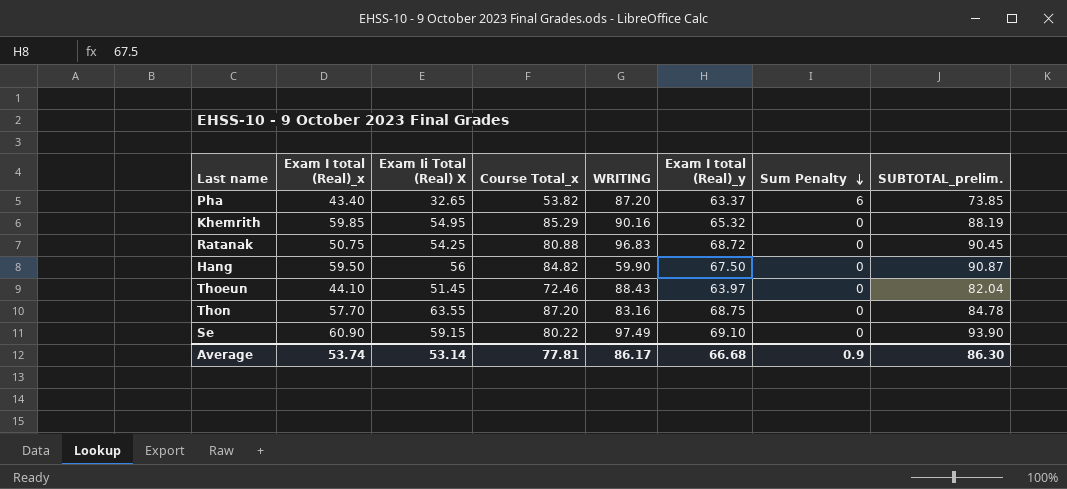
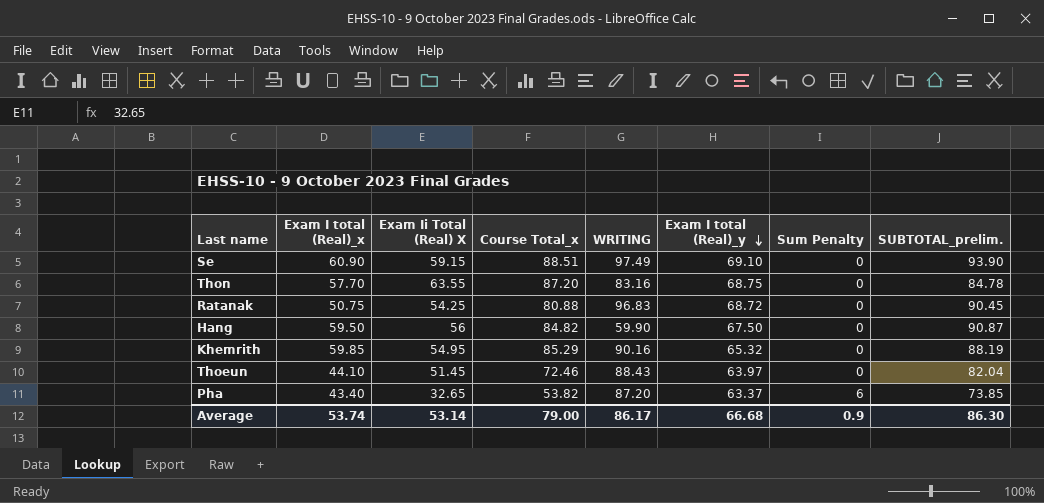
row order: Sum Penalty descending -> Exam I total (Real)_y descending
Se | Course Total_x: 80.22 -> 88.51
Average | Course Total_x: 77.81 -> 79.00

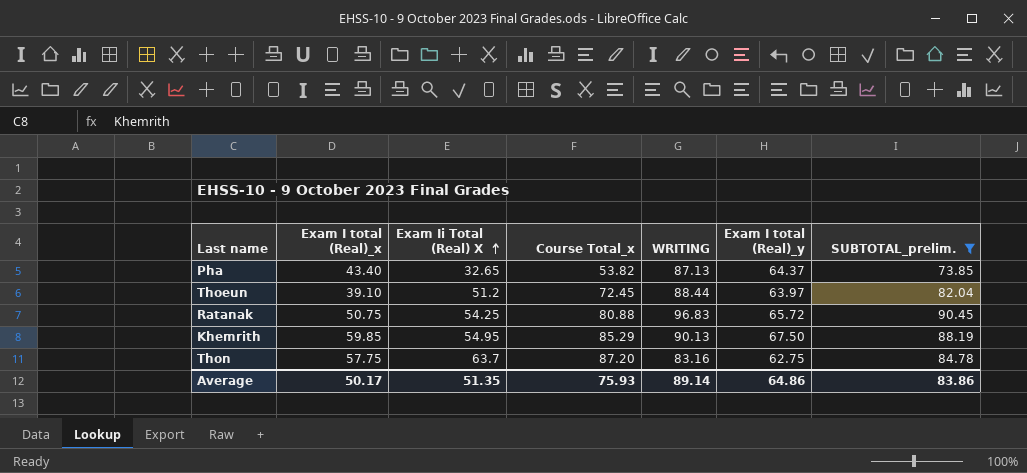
filter: none -> SUBTOTAL_prelim. <= 90.45
row order: Exam I total (Real)_y descending -> Exam Ii Total (Real) X ascending
column Sum Penalty | position: 7 -> none
Pha | WRITING: 87.20 -> 87.13
Pha | Exam I total (Real)_y: 63.37 -> 64.37
Thoeun | Exam I total (Real)_x: 44.10 -> 39.10
Thoeun | Exam Ii Total (Real) X: 51.45 -> 51.2
Thoeun | Course Total_x: 72.46 -> 72.45
Thoeun | WRITING: 88.43 -> 88.44
Ratanak | Exam I total (Real)_y: 68.72 -> 65.72
Khemrith | WRITING: 90.16 -> 90.13
Khemrith | Exam I total (Real)_y: 65.32 -> 67.50
Thon | Exam I total (Real)_x: 57.70 -> 57.75
Thon | Exam Ii Total (Real) X: 63.55 -> 63.7
Thon | Exam I total (Real)_y: 68.75 -> 62.75
Average | Exam I total (Real)_x: 53.74 -> 50.17
Average | Exam Ii Total (Real) X: 53.14 -> 51.35
Average | Course Total_x: 79.00 -> 75.93
Average | WRITING: 86.17 -> 89.14
Average | Exam I total (Real)_y: 66.68 -> 64.86
Average | SUBTOTAL_prelim.: 86.30 -> 83.86

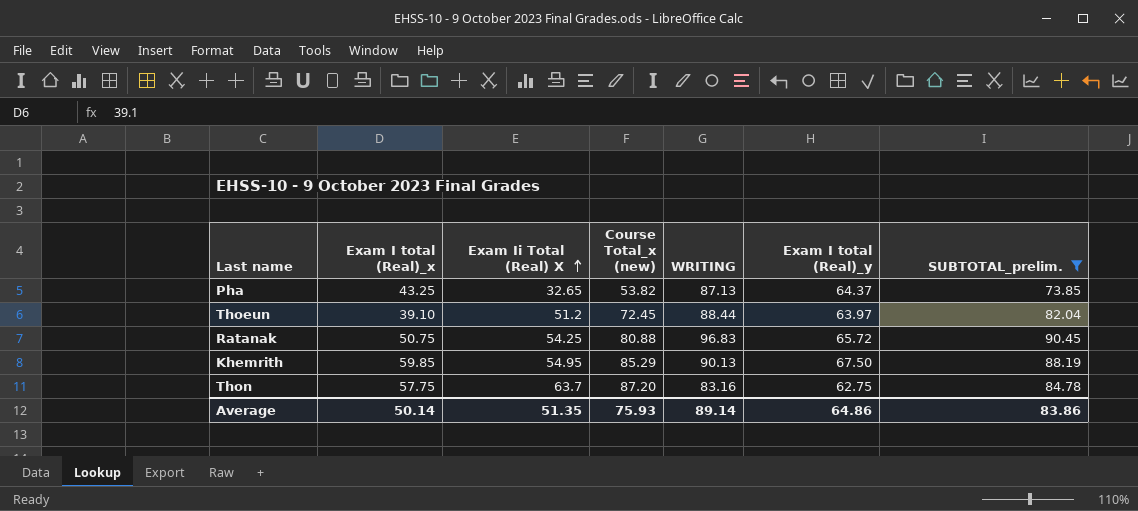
column name: Course Total_x -> Course Total_x (new)
Pha | Exam I total (Real)_x: 43.40 -> 43.25
Average | Exam I total (Real)_x: 50.17 -> 50.14

